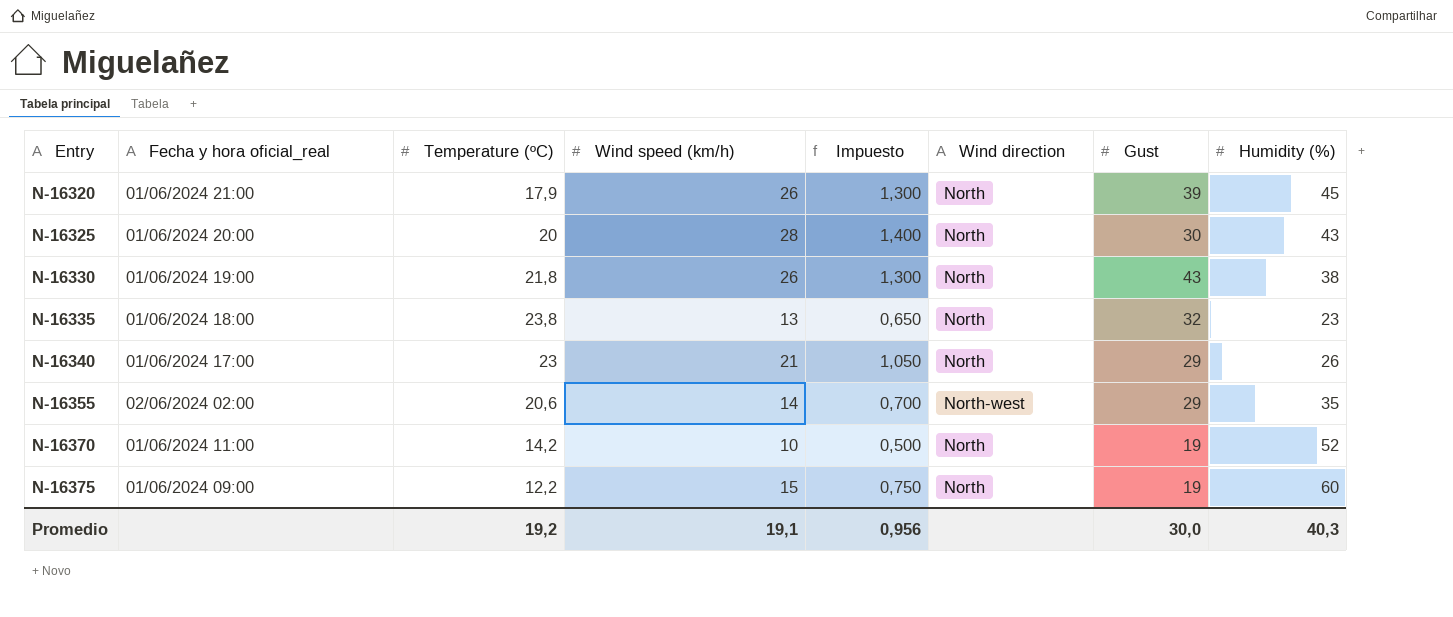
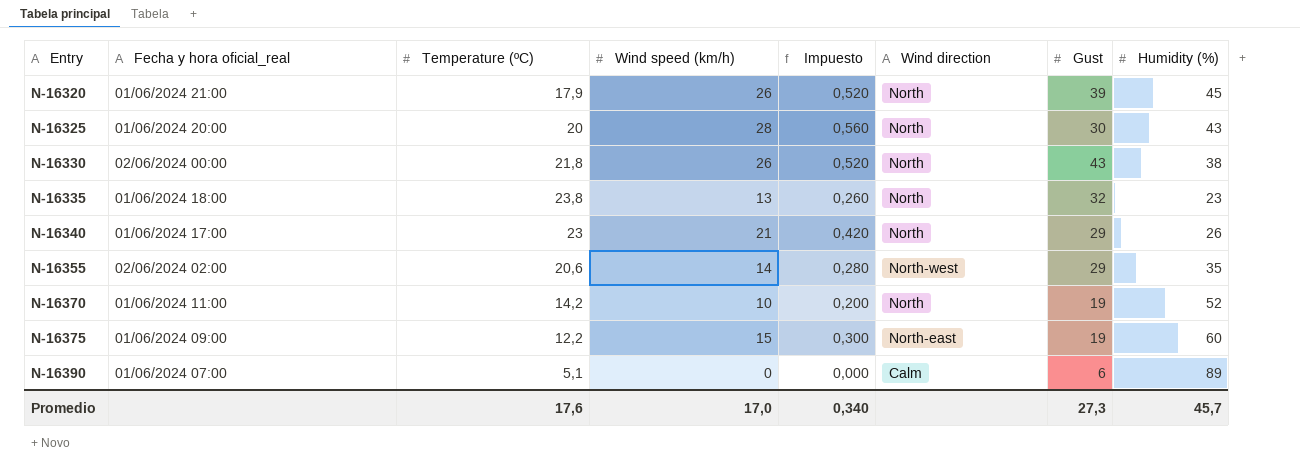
column Impuesto | formula: [Wind speed (km/h)] * 0,05 -> [Wind speed (km/h)] * 0,02
N-16330 | Fecha y hora oficial_real: 01/06/2024 19:00 -> 02/06/2024 00:00
N-16375 | Wind direction: North -> North-east
row N-16390: none -> 01/06/2024 07:00 | 5,1 | 0 | 0,000 | Calm | 6 | 89
Promedio | Temperature (ºC): 19,2 -> 17,6
Promedio | Wind speed (km/h): 19,1 -> 17,0
Promedio | Impuesto: 0,956 -> 0,340
Promedio | Gust: 30,0 -> 27,3
Promedio | Humidity (%): 40,3 -> 45,7

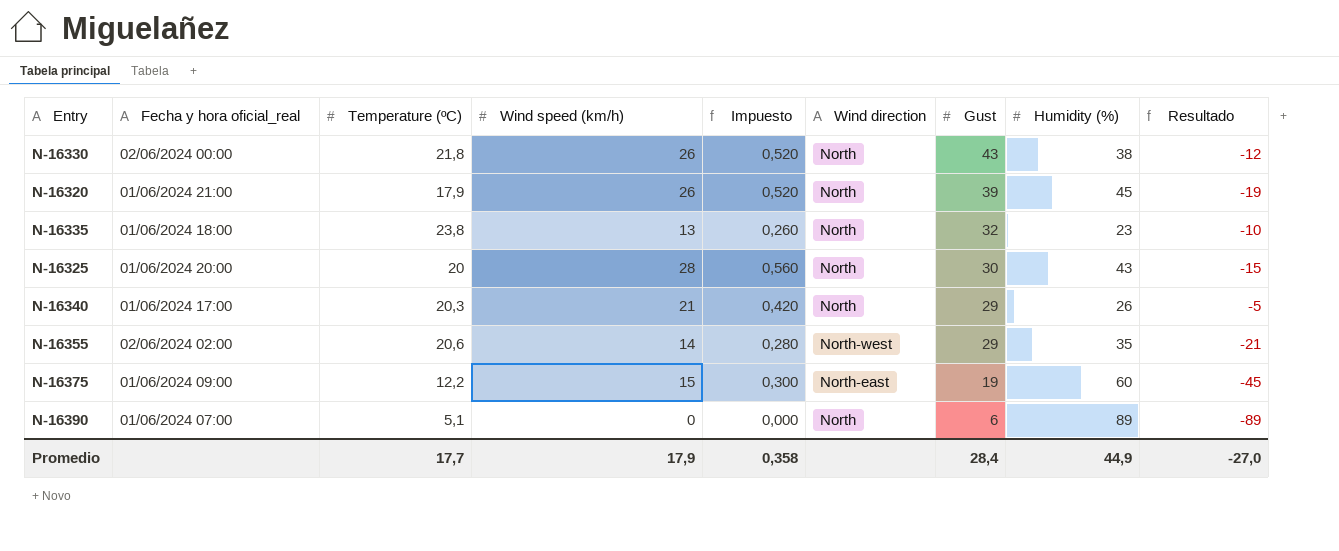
row order: Entry ascending -> Gust descending
column Resultado | formula: none -> [Wind speed (km/h)] - [Humidity (%)]
row N-16370: 01/06/2024 11:00 | 14,2 | 10 | 0,200 | North | 19 | 52 -> none
N-16340 | Temperature (ºC): 23 -> 20,3
N-16390 | Wind direction: Calm -> North
Promedio | Temperature (ºC): 17,6 -> 17,7
Promedio | Wind speed (km/h): 17,0 -> 17,9
Promedio | Impuesto: 0,340 -> 0,358
Promedio | Gust: 27,3 -> 28,4
Promedio | Humidity (%): 45,7 -> 44,9

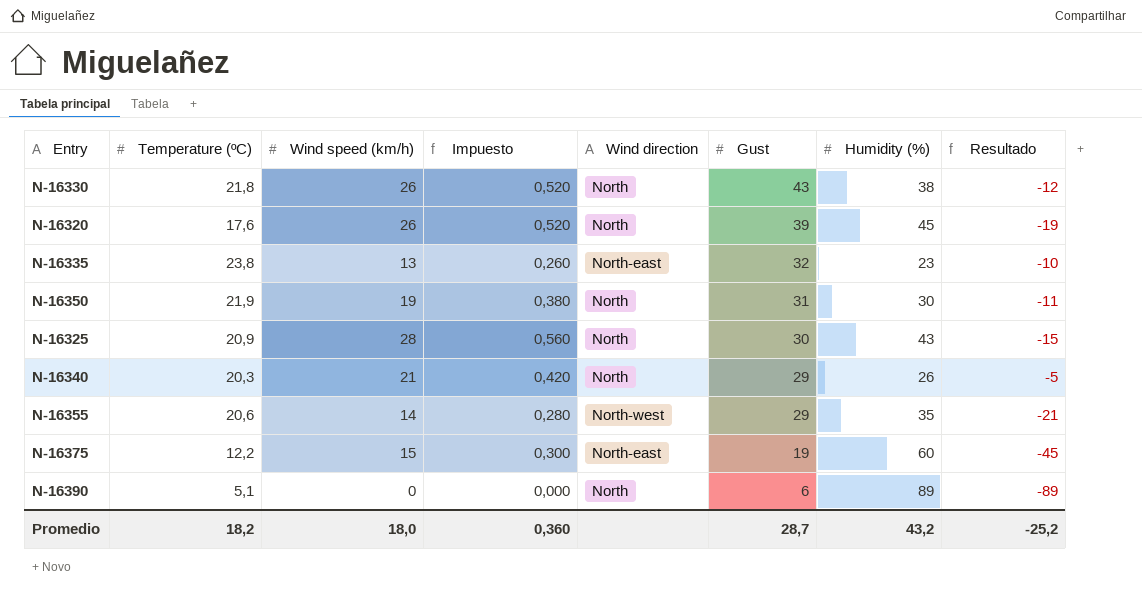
column Fecha y hora oficial_real | position: 2 -> none
N-16320 | Temperature (ºC): 17,9 -> 17,6
N-16335 | Wind direction: North -> North-east
row N-16350: none -> 21,9 | 19 | 0,380 | North | 31 | 30 | -11
N-16325 | Temperature (ºC): 20 -> 20,9
Promedio | Temperature (ºC): 17,7 -> 18,2
Promedio | Wind speed (km/h): 17,9 -> 18,0
Promedio | Impuesto: 0,358 -> 0,360
Promedio | Gust: 28,4 -> 28,7
Promedio | Humidity (%): 44,9 -> 43,2
Promedio | Resultado: -27,0 -> -25,2

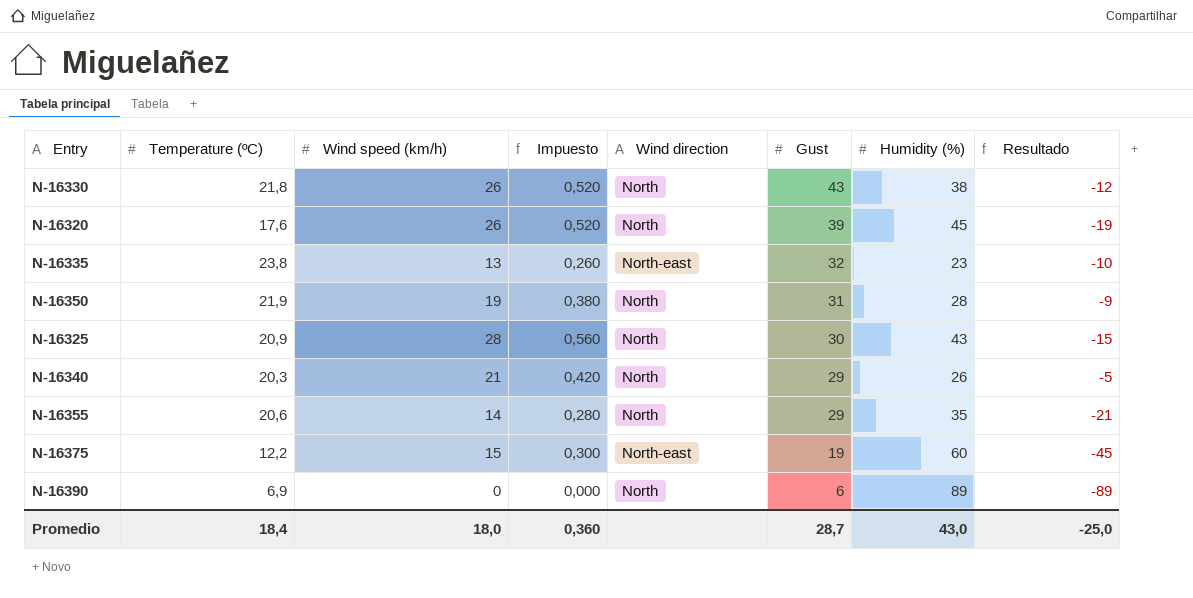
N-16350 | Humidity (%): 30 -> 28
N-16350 | Resultado: -11 -> -9
N-16355 | Wind direction: North-west -> North
N-16390 | Temperature (ºC): 5,1 -> 6,9
Promedio | Temperature (ºC): 18,2 -> 18,4
Promedio | Humidity (%): 43,2 -> 43,0
Promedio | Resultado: -25,2 -> -25,0

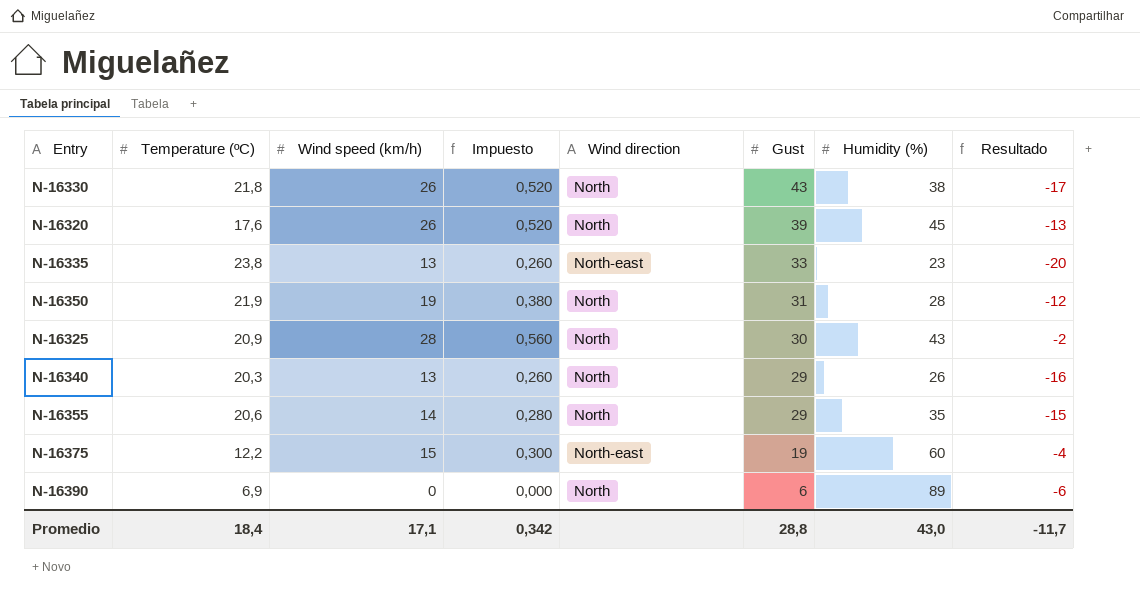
column Resultado | formula: [Wind speed (km/h)] - [Humidity (%)] -> [Wind speed (km/h)] - [Gust]
N-16335 | Gust: 32 -> 33
N-16340 | Wind speed (km/h): 21 -> 13
N-16340 | Impuesto: 0,420 -> 0,260
Promedio | Wind speed (km/h): 18,0 -> 17,1
Promedio | Impuesto: 0,360 -> 0,342
Promedio | Gust: 28,7 -> 28,8
Promedio | Resultado: -25,0 -> -11,7

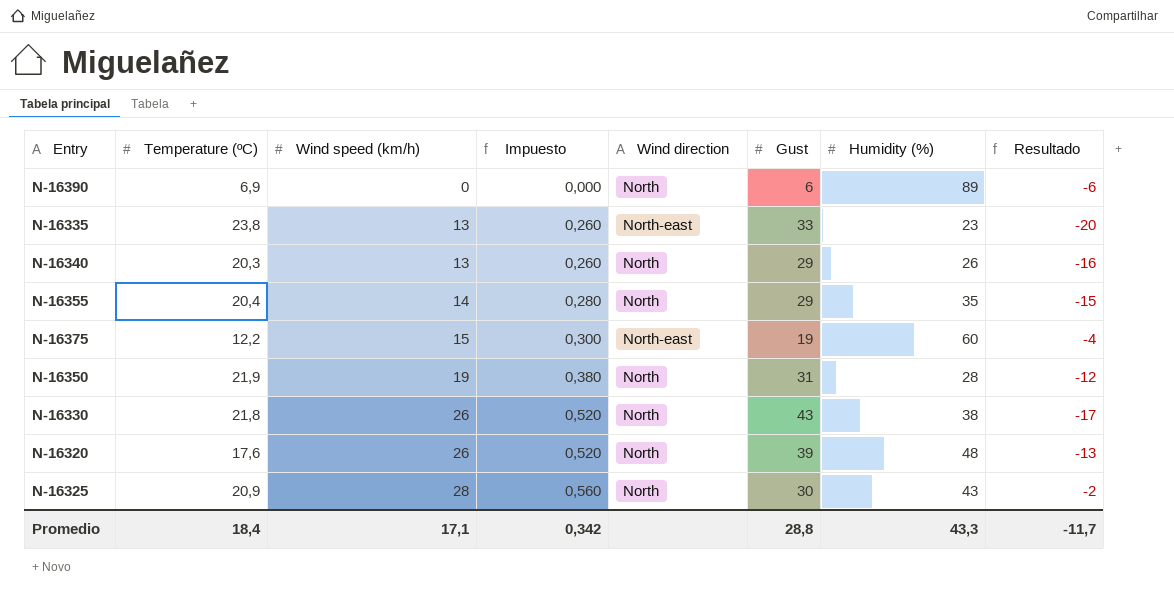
row order: Gust descending -> Wind speed (km/h) ascending
N-16355 | Temperature (ºC): 20,6 -> 20,4
N-16320 | Humidity (%): 45 -> 48
Promedio | Humidity (%): 43,0 -> 43,3

